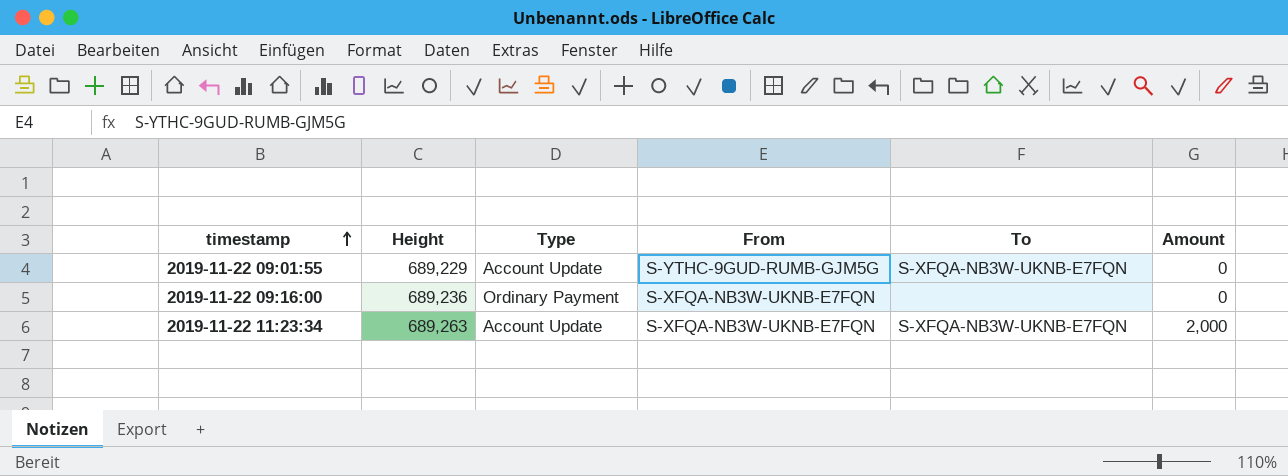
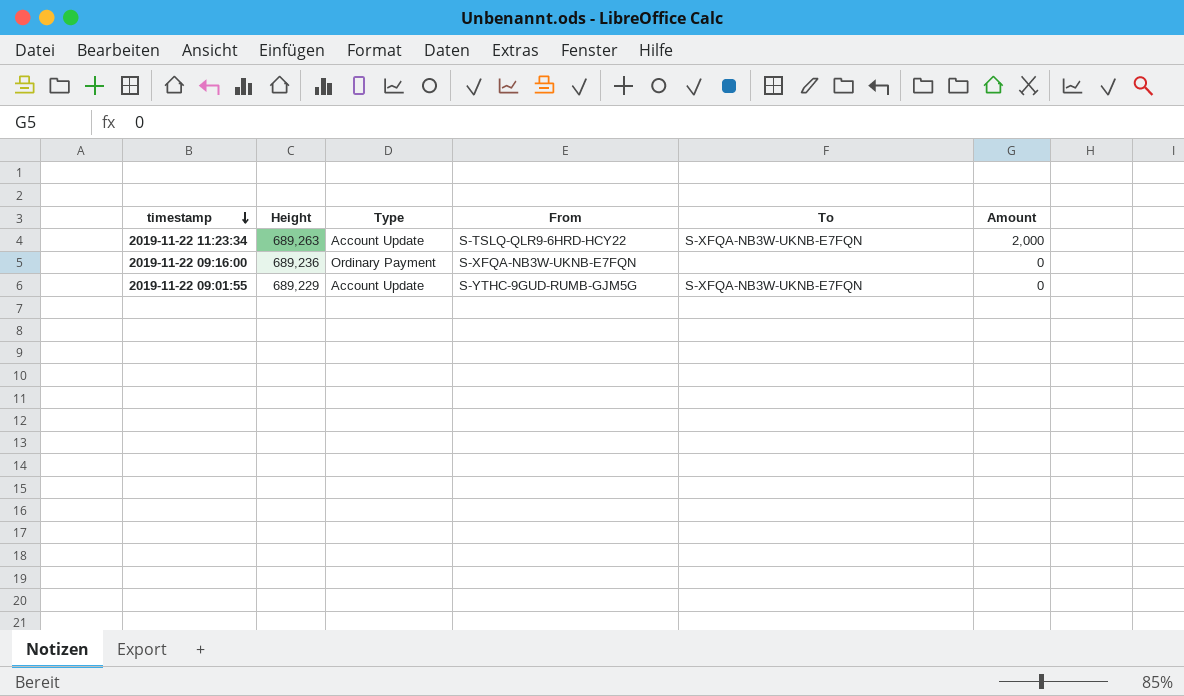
row order: timestamp ascending -> timestamp descending
2019-11-22 11:23:34 | From: S-XFQA-NB3W-UKNB-E7FQN -> S-TSLQ-QLR9-6HRD-HCY22

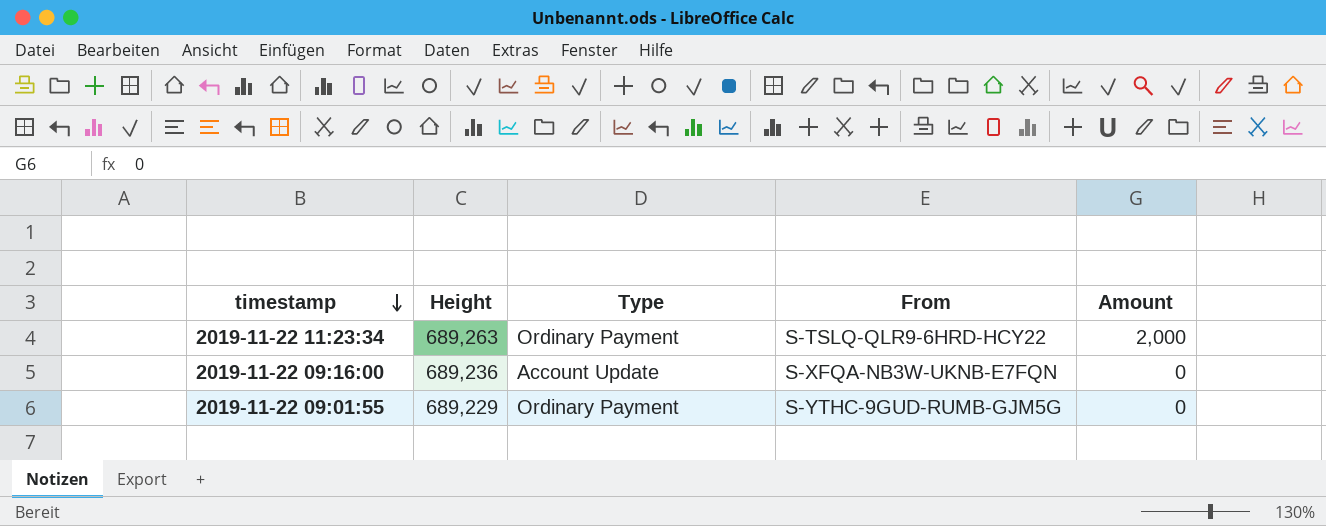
column To | position: 5 -> none
2019-11-22 11:23:34 | Type: Account Update -> Ordinary Payment
2019-11-22 09:16:00 | Type: Ordinary Payment -> Account Update
2019-11-22 09:01:55 | Type: Account Update -> Ordinary Payment

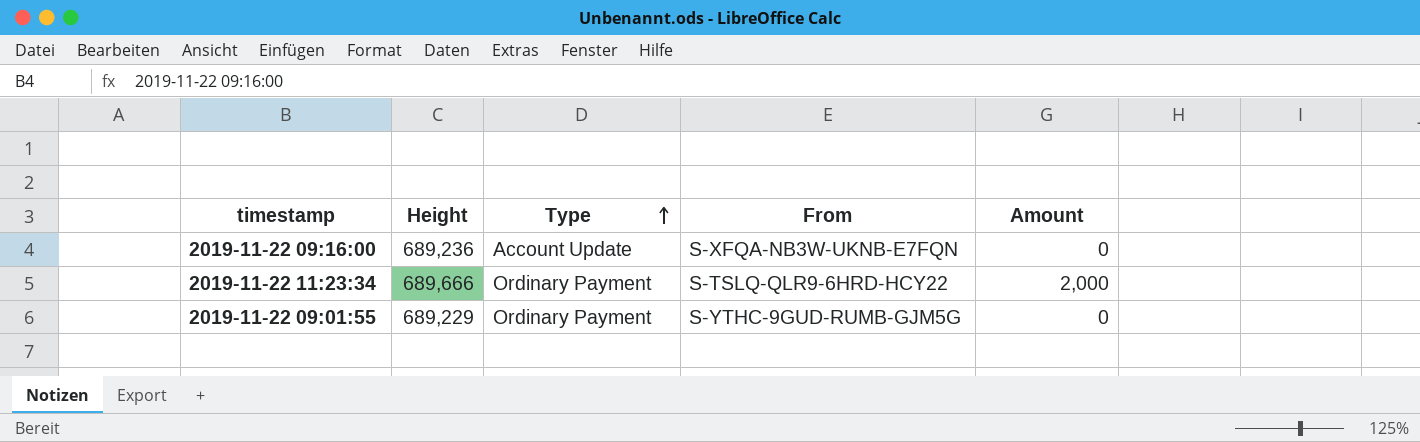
row order: timestamp descending -> Type ascending
2019-11-22 11:23:34 | Height: 689,263 -> 689,666

